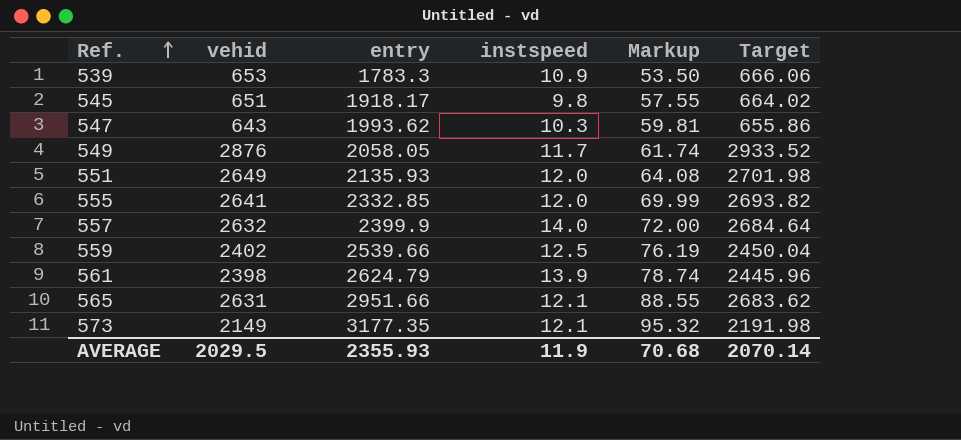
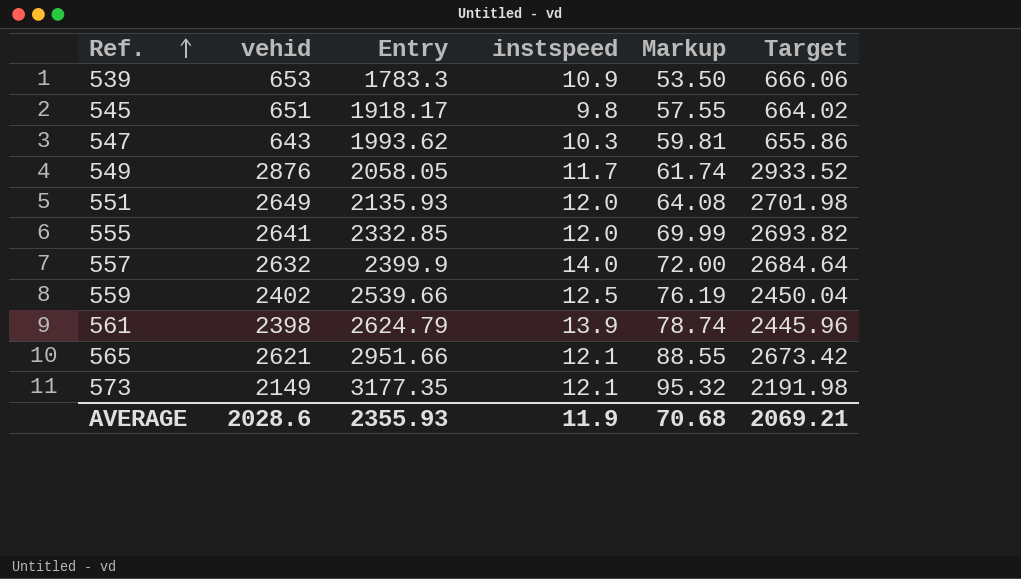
column name: entry -> Entry
565 | vehid: 2631 -> 2621
565 | Target: 2683.62 -> 2673.42
AVERAGE | vehid: 2029.5 -> 2028.6
AVERAGE | Target: 2070.14 -> 2069.21

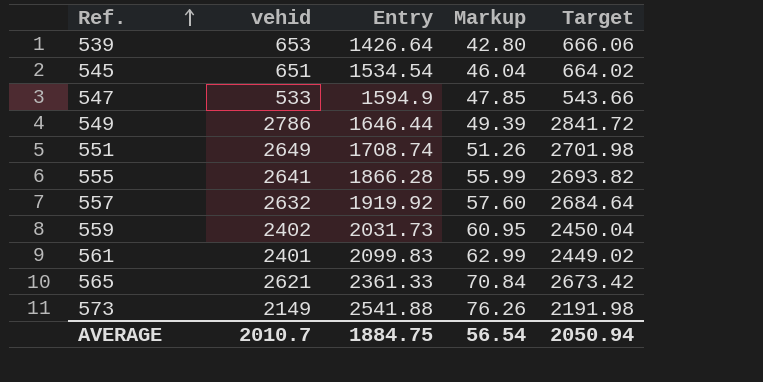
column instspeed | position: 4 -> none
539 | Entry: 1783.3 -> 1426.64
539 | Markup: 53.50 -> 42.80
545 | Entry: 1918.17 -> 1534.54
545 | Markup: 57.55 -> 46.04
547 | vehid: 643 -> 533
547 | Entry: 1993.62 -> 1594.9
547 | Markup: 59.81 -> 47.85
547 | Target: 655.86 -> 543.66
549 | vehid: 2876 -> 2786
549 | Entry: 2058.05 -> 1646.44
549 | Markup: 61.74 -> 49.39
549 | Target: 2933.52 -> 2841.72
551 | Entry: 2135.93 -> 1708.74
551 | Markup: 64.08 -> 51.26
555 | Entry: 2332.85 -> 1866.28
555 | Markup: 69.99 -> 55.99
557 | Entry: 2399.9 -> 1919.92
557 | Markup: 72.00 -> 57.60
559 | Entry: 2539.66 -> 2031.73
559 | Markup: 76.19 -> 60.95
561 | vehid: 2398 -> 2401
561 | Entry: 2624.79 -> 2099.83
561 | Markup: 78.74 -> 62.99
561 | Target: 2445.96 -> 2449.02
565 | Entry: 2951.66 -> 2361.33
565 | Markup: 88.55 -> 70.84
573 | Entry: 3177.35 -> 2541.88
573 | Markup: 95.32 -> 76.26
AVERAGE | vehid: 2028.6 -> 2010.7
AVERAGE | Entry: 2355.93 -> 1884.75
AVERAGE | Markup: 70.68 -> 56.54
AVERAGE | Target: 2069.21 -> 2050.94

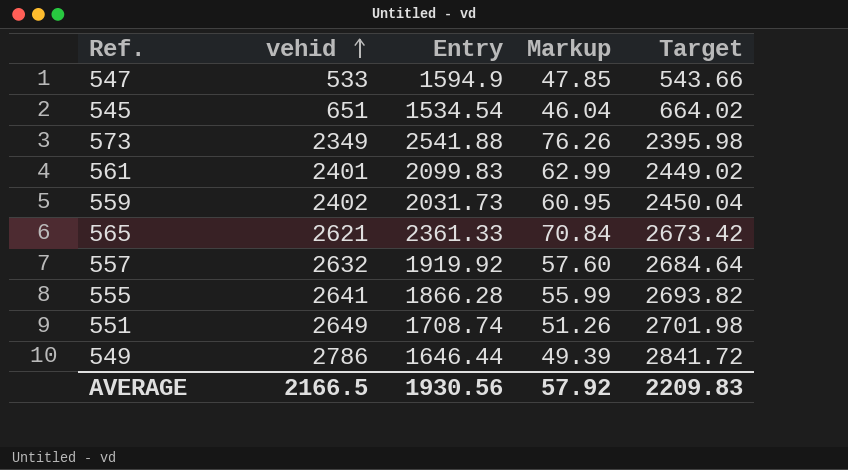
row order: Ref. ascending -> vehid ascending
row 539: 653 | 1426.64 | 42.80 | 666.06 -> none
573 | vehid: 2149 -> 2349
573 | Target: 2191.98 -> 2395.98
AVERAGE | vehid: 2010.7 -> 2166.5
AVERAGE | Entry: 1884.75 -> 1930.56
AVERAGE | Markup: 56.54 -> 57.92
AVERAGE | Target: 2050.94 -> 2209.83

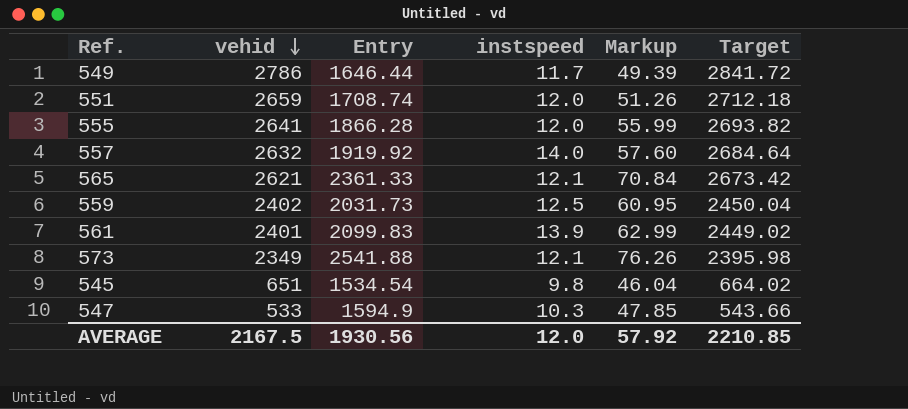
row order: vehid ascending -> vehid descending
column instspeed | position: none -> 4
551 | vehid: 2649 -> 2659
551 | Target: 2701.98 -> 2712.18
AVERAGE | vehid: 2166.5 -> 2167.5
AVERAGE | Target: 2209.83 -> 2210.85

